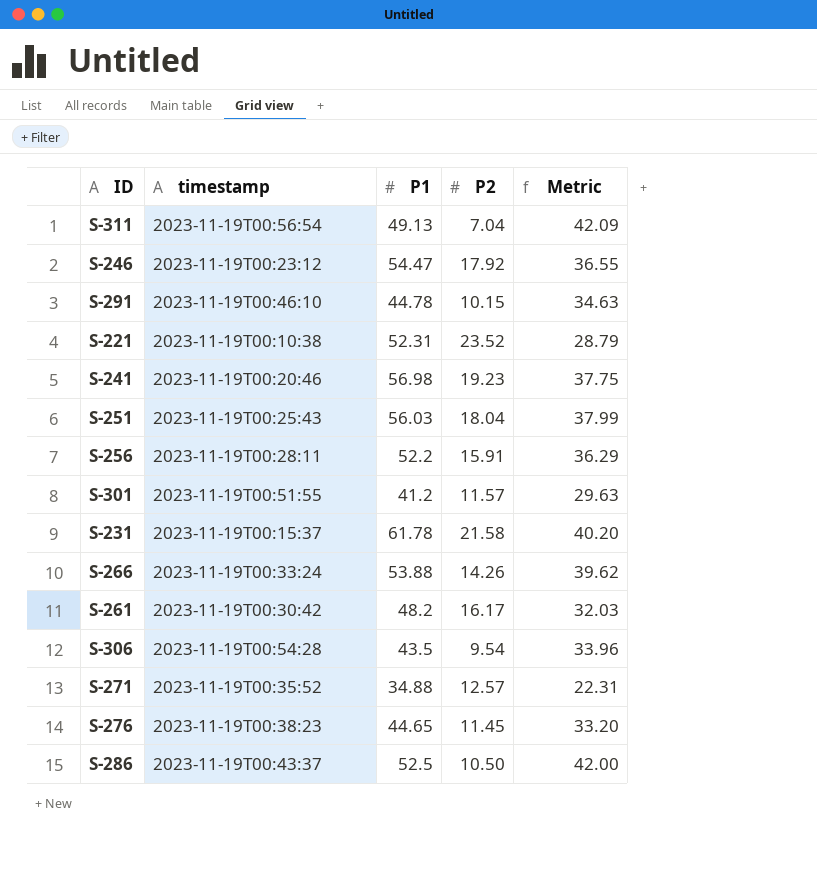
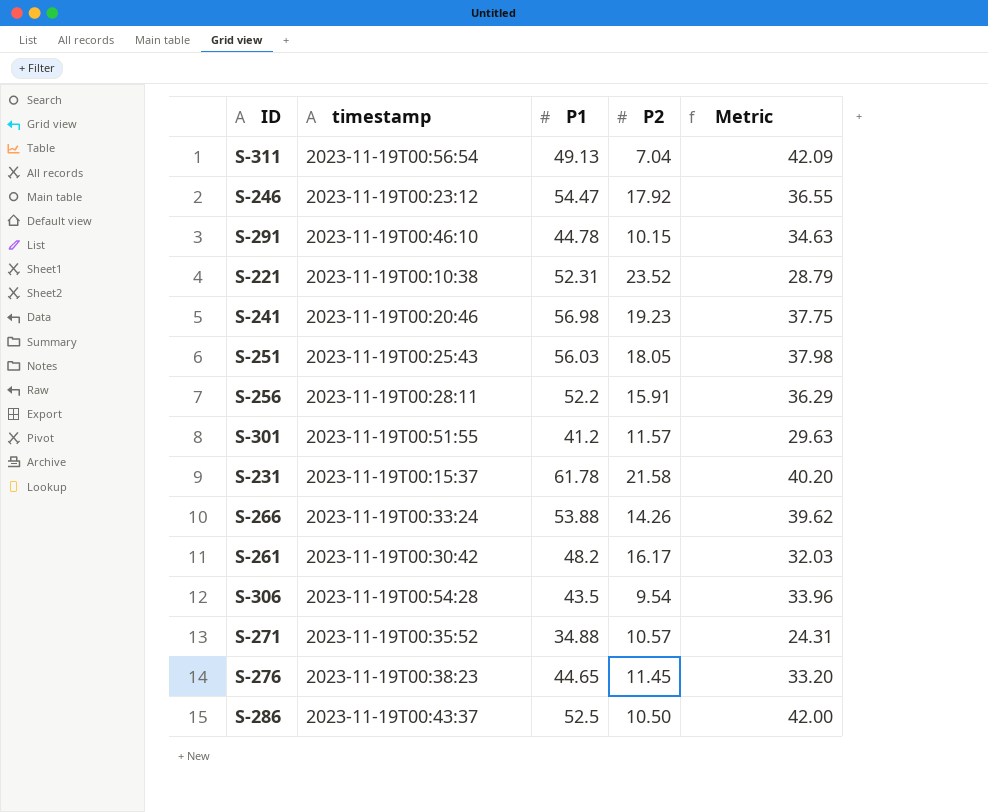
S-251 | P2: 18.04 -> 18.05
S-251 | Metric: 37.99 -> 37.98
S-271 | P2: 12.57 -> 10.57
S-271 | Metric: 22.31 -> 24.31

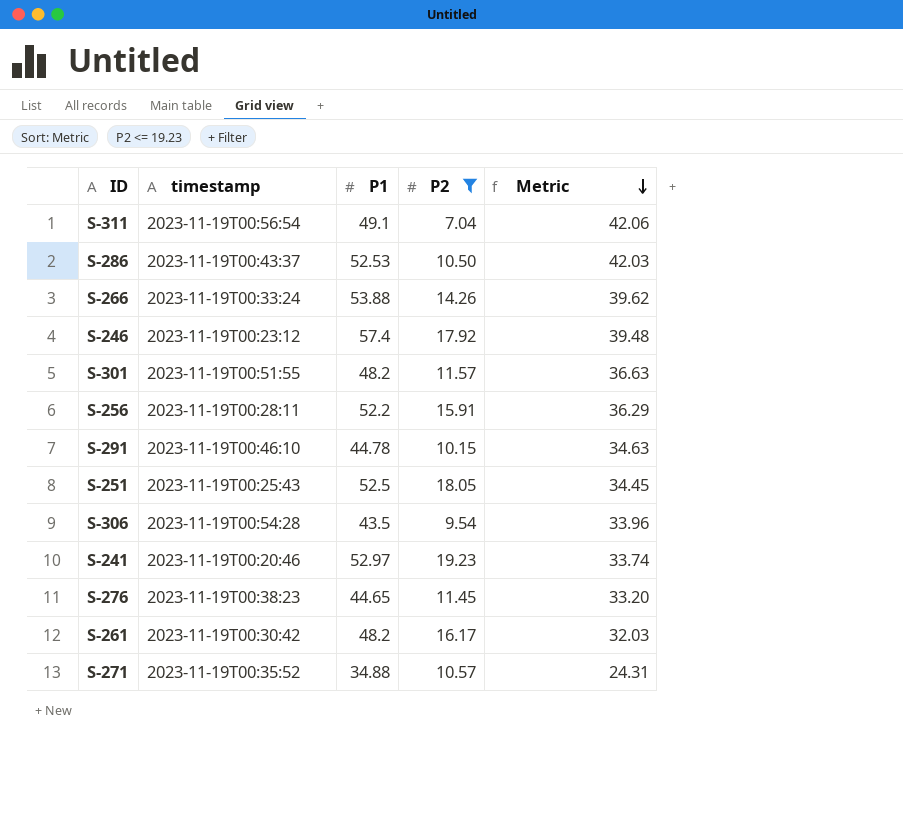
filter: none -> P2 <= 19.23
row order: none -> Metric descending
S-311 | P1: 49.13 -> 49.1
S-311 | Metric: 42.09 -> 42.06
S-286 | P1: 52.5 -> 52.53
S-286 | Metric: 42.00 -> 42.03
S-246 | P1: 54.47 -> 57.4
S-246 | Metric: 36.55 -> 39.48
S-301 | P1: 41.2 -> 48.2
S-301 | Metric: 29.63 -> 36.63
S-251 | P1: 56.03 -> 52.5
S-251 | Metric: 37.98 -> 34.45
S-241 | P1: 56.98 -> 52.97
S-241 | Metric: 37.75 -> 33.74

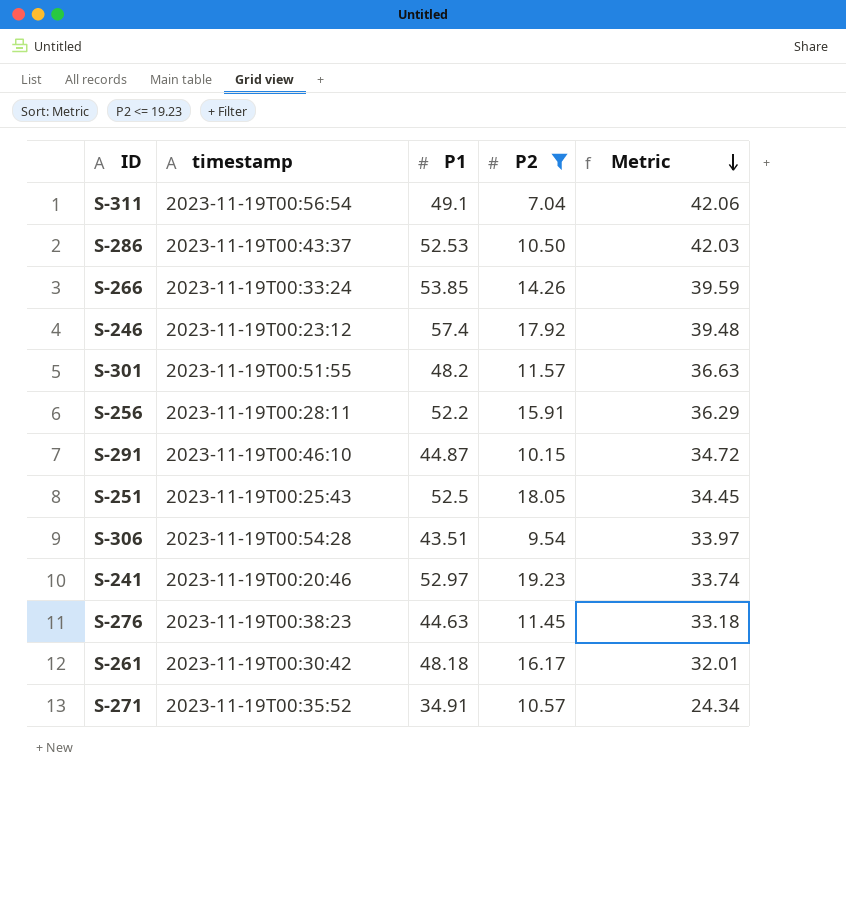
S-266 | P1: 53.88 -> 53.85
S-266 | Metric: 39.62 -> 39.59
S-291 | P1: 44.78 -> 44.87
S-291 | Metric: 34.63 -> 34.72
S-306 | P1: 43.5 -> 43.51
S-306 | Metric: 33.96 -> 33.97
S-276 | P1: 44.65 -> 44.63
S-276 | Metric: 33.20 -> 33.18
S-261 | P1: 48.2 -> 48.18
S-261 | Metric: 32.03 -> 32.01
S-271 | P1: 34.88 -> 34.91
S-271 | Metric: 24.31 -> 24.34

